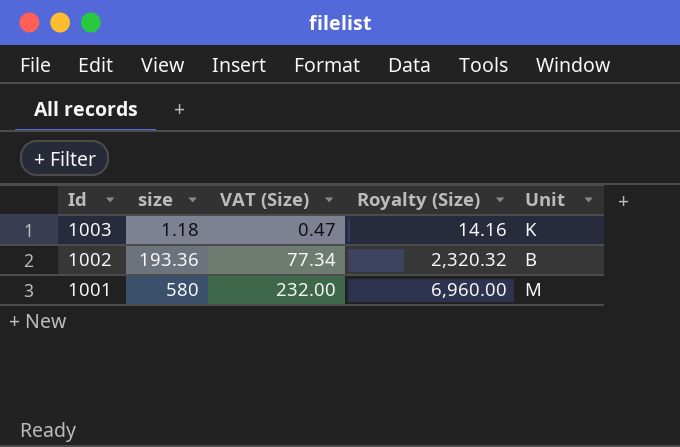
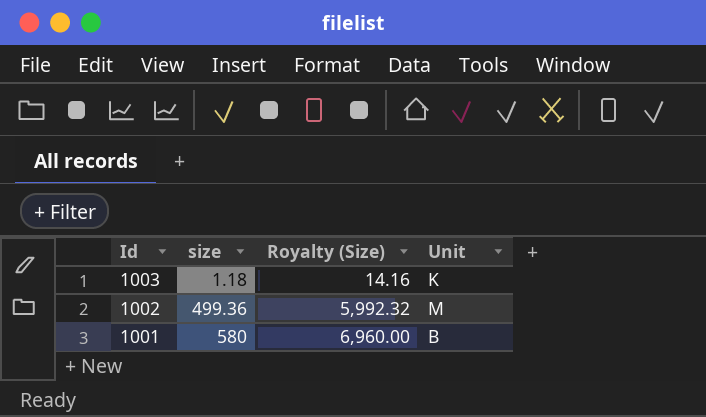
column VAT (Size) | formula: [size] * 0.4 -> none
1002 | size: 193.36 -> 499.36
1002 | Royalty (Size): 2,320.32 -> 5,992.32
1002 | Unit: B -> M
1001 | Unit: M -> B

